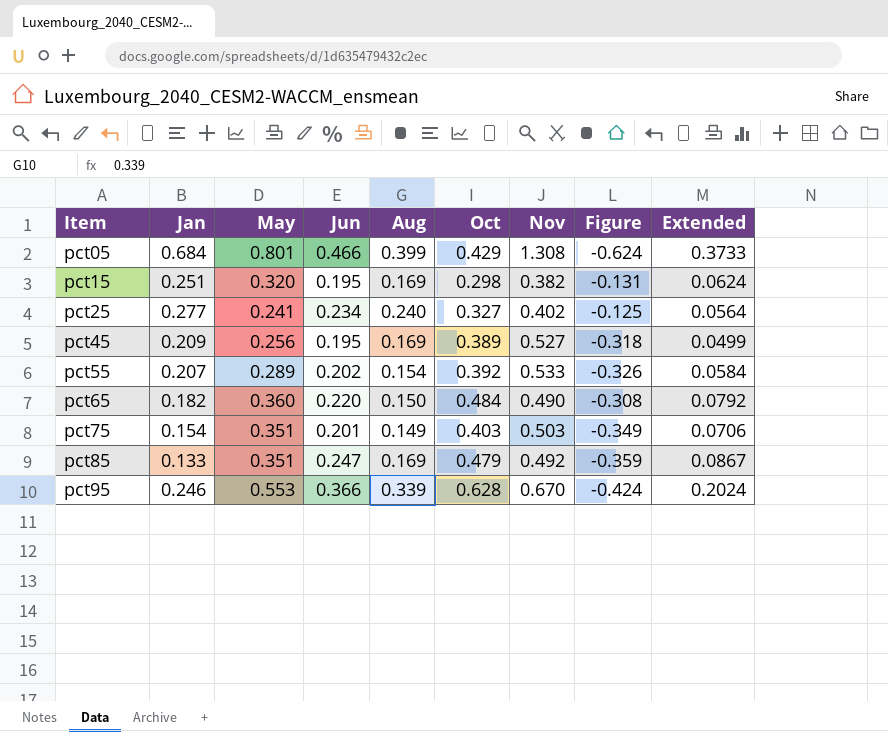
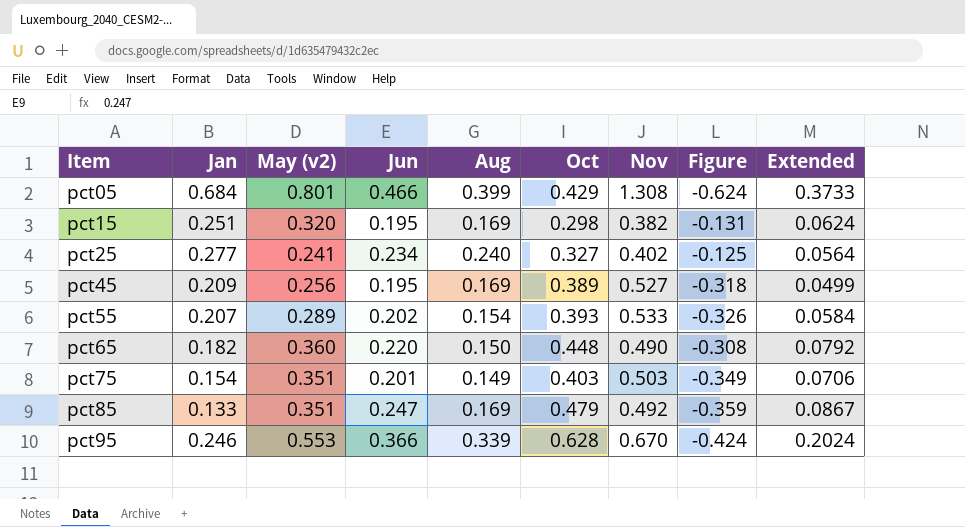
column name: May -> May (v2)
pct55 | Oct: 0.392 -> 0.393
pct65 | Oct: 0.484 -> 0.448

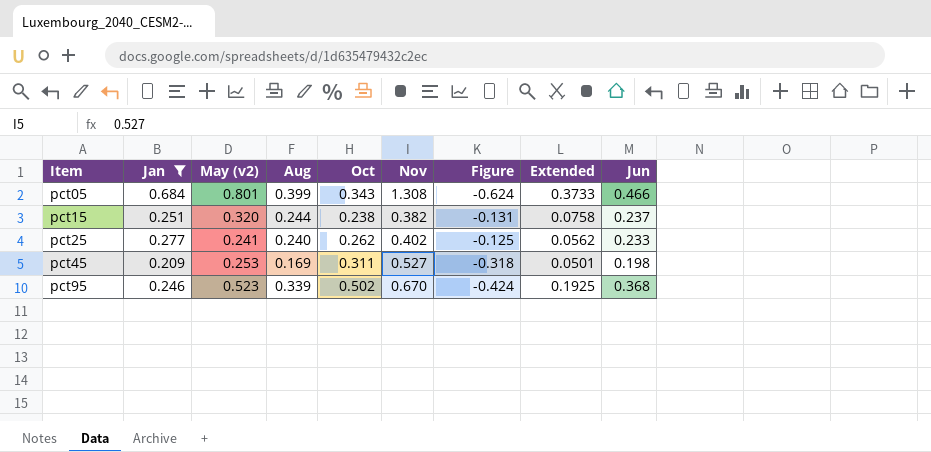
filter: none -> Jan >= 0.209
column Jun | position: 4 -> 9
pct05 | Oct: 0.429 -> 0.343
pct15 | Aug: 0.169 -> 0.244
pct15 | Oct: 0.298 -> 0.238
pct15 | Extended: 0.0624 -> 0.0758
pct15 | Jun: 0.195 -> 0.237
pct25 | Oct: 0.327 -> 0.262
pct25 | Extended: 0.0564 -> 0.0562
pct25 | Jun: 0.234 -> 0.233
pct45 | May (v2): 0.256 -> 0.253
pct45 | Oct: 0.389 -> 0.311
pct45 | Extended: 0.0499 -> 0.0501
pct45 | Jun: 0.195 -> 0.198
pct95 | May (v2): 0.553 -> 0.523
pct95 | Oct: 0.628 -> 0.502
pct95 | Extended: 0.2024 -> 0.1925
pct95 | Jun: 0.366 -> 0.368

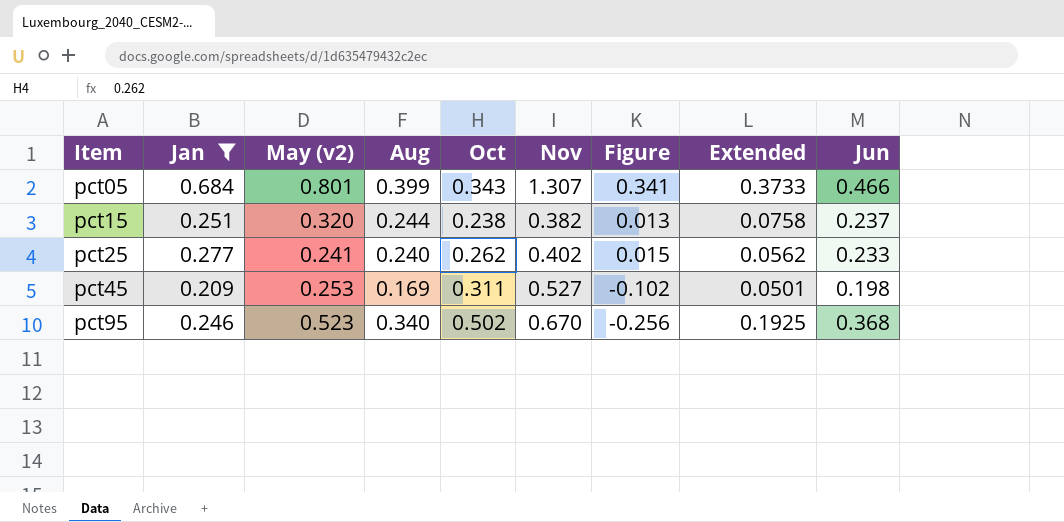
column Figure | formula: [Jan] - [Nov] -> [Jan] - [Oct]
pct05 | Nov: 1.308 -> 1.307
pct95 | Aug: 0.339 -> 0.340

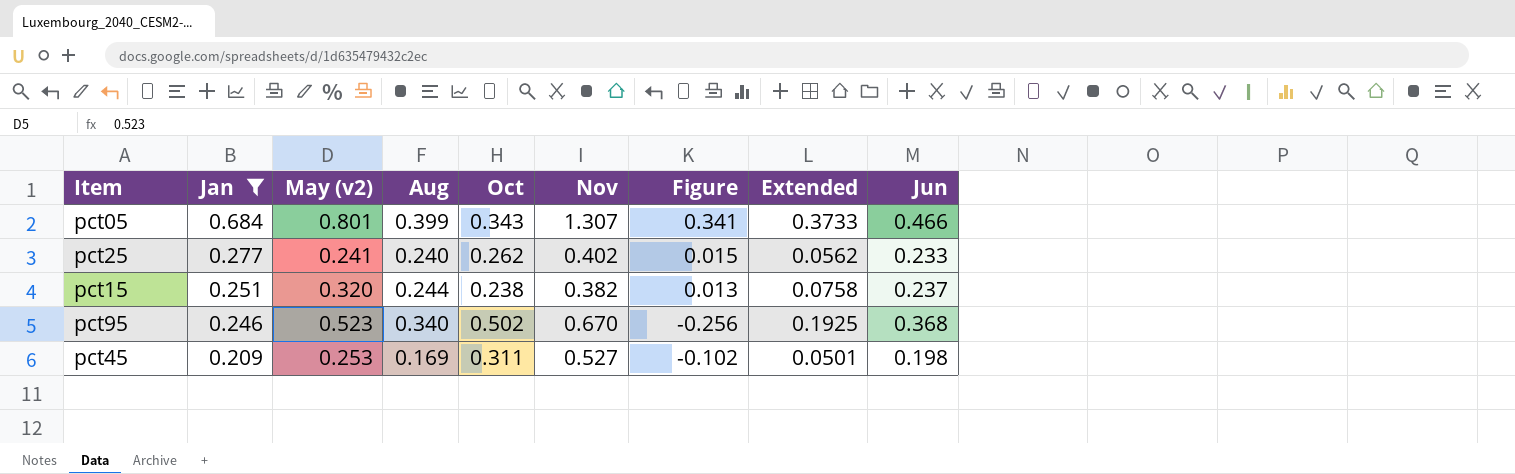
row order: Item ascending -> Jan descending

